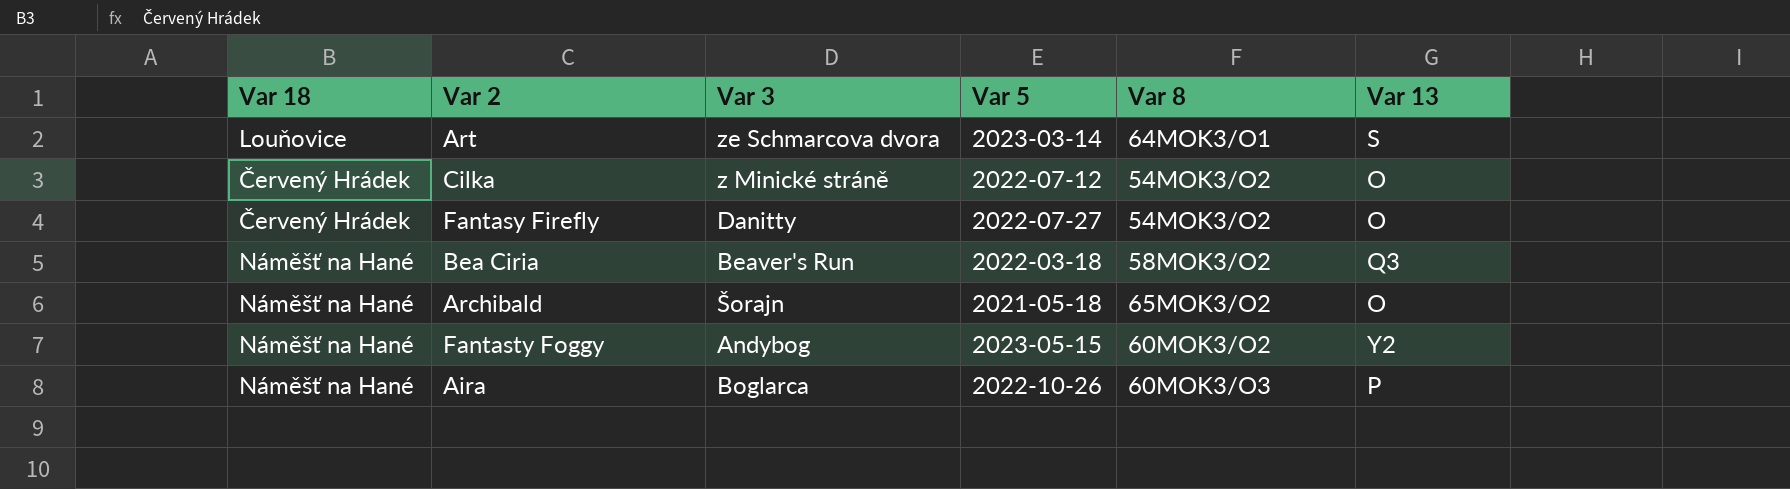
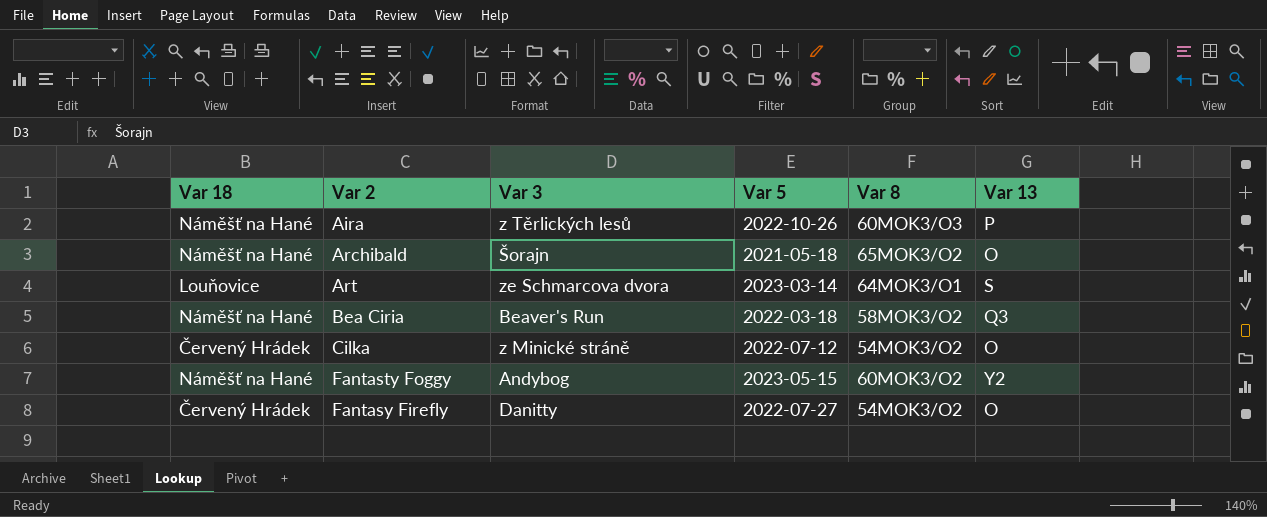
row order: none -> Var 2 ascending
Aira | Var 3: Boglarca -> z Těrlických lesů

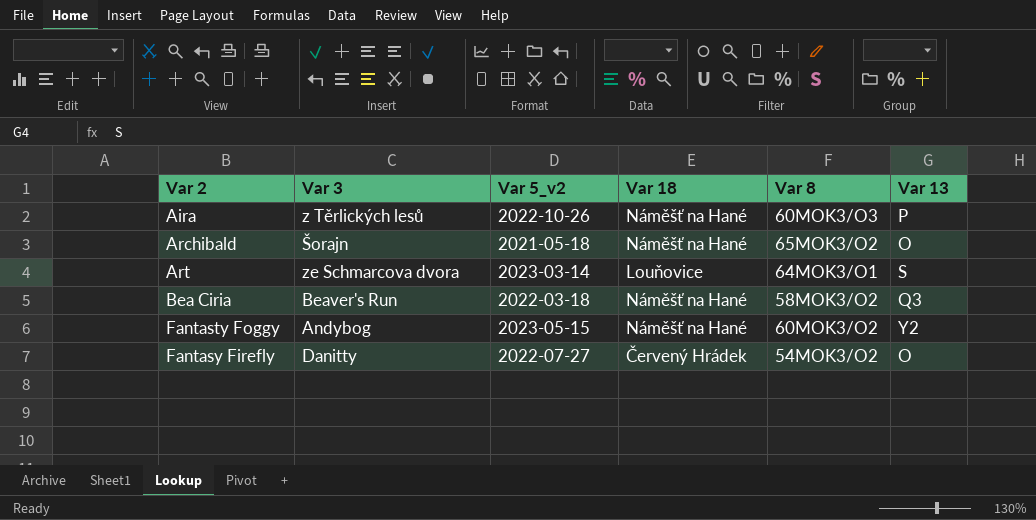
column name: Var 5 -> Var 5_v2
column Var 18 | position: 1 -> 4
row Cilka: Červený Hrádek | z Minické stráně | 2022-07-12 | 54MOK3/O2 | O -> none

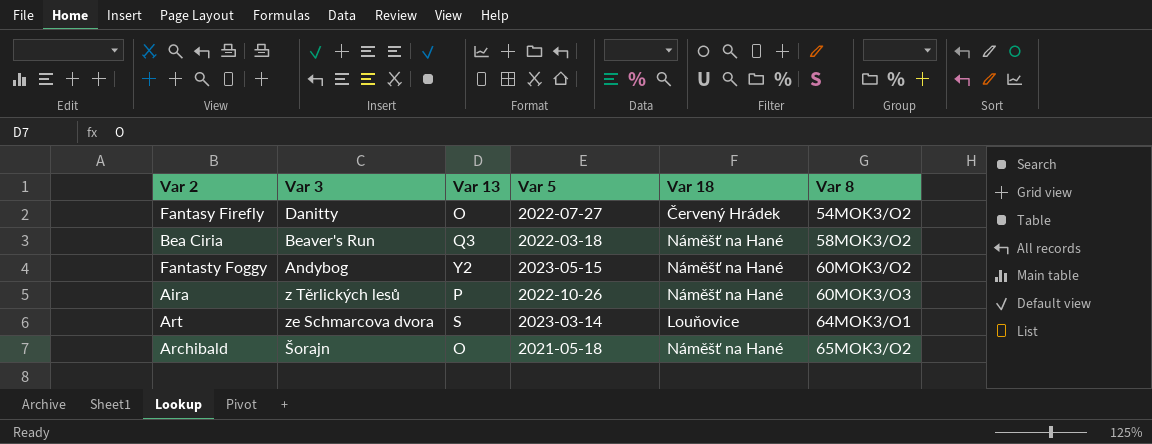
row order: Var 2 ascending -> Var 8 ascending
column Var 13 | position: 6 -> 3
column name: Var 5_v2 -> Var 5

